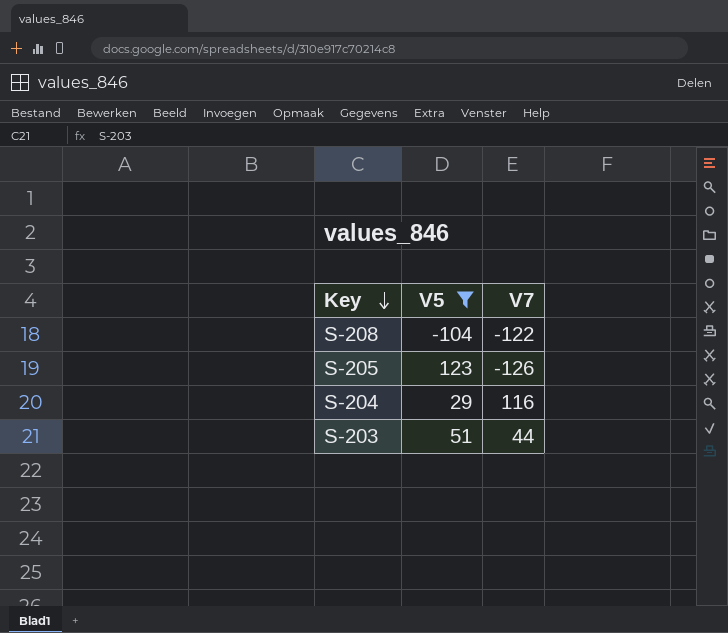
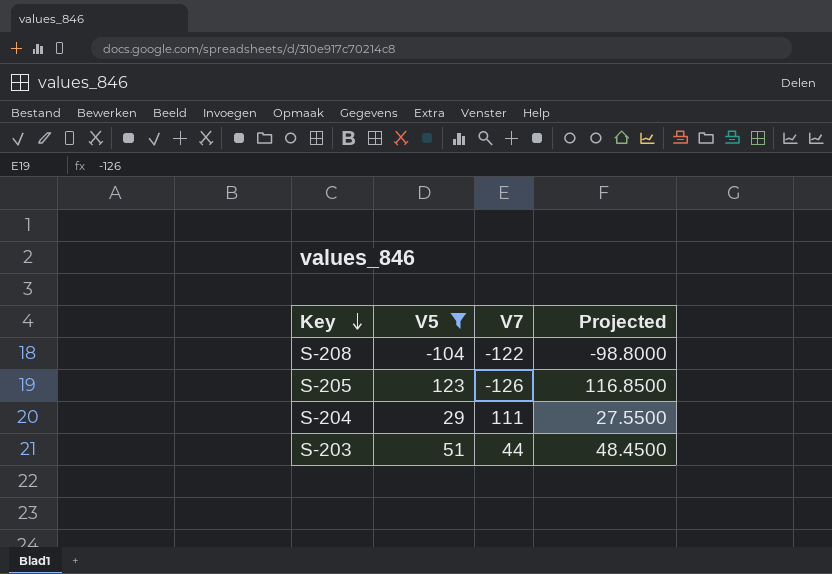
column Projected | formula: none -> [V5] * 0.95
S-204 | V7: 116 -> 111

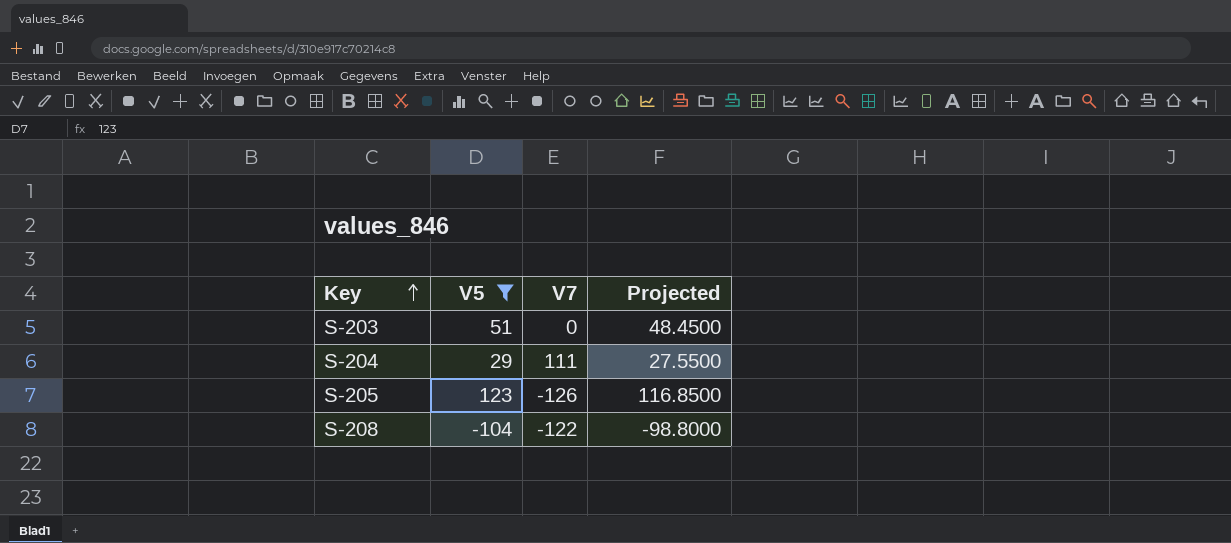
row order: Key descending -> Key ascending
S-203 | V7: 44 -> 0

